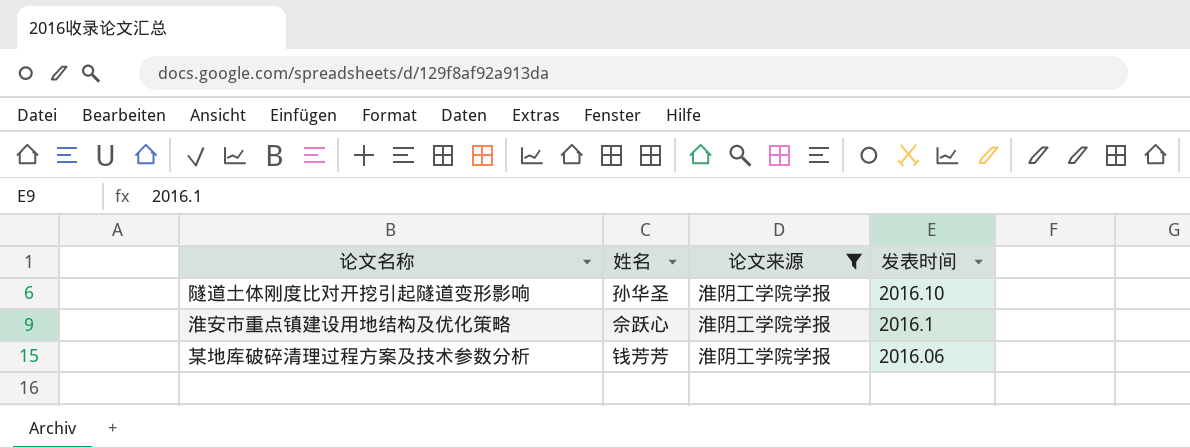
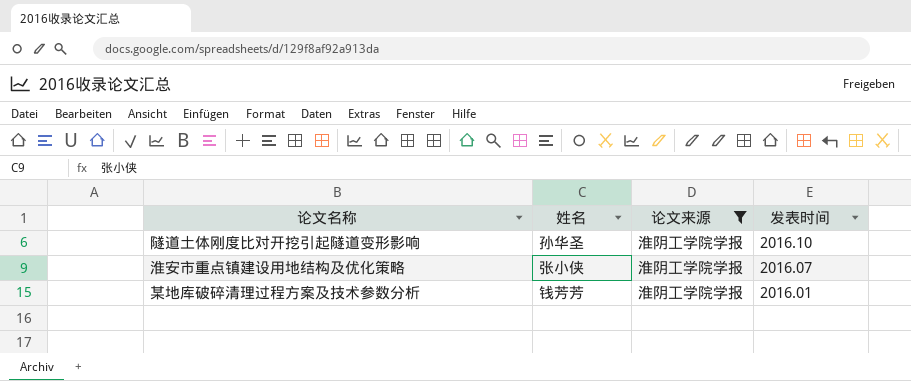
淮安市重点镇建设用地结构及优化策略 | 姓名: 佘跃心 -> 张小侠
淮安市重点镇建设用地结构及优化策略 | 发表时间: 2016.1 -> 2016.07
某地库破碎清理过程方案及技术参数分析 | 发表时间: 2016.06 -> 2016.01

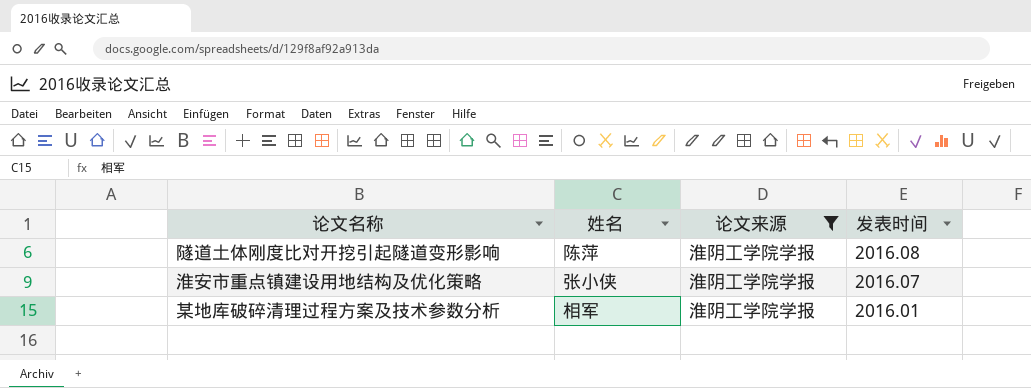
隧道土体刚度比对开挖引起隧道变形影响 | 姓名: 孙华圣 -> 陈萍
隧道土体刚度比对开挖引起隧道变形影响 | 发表时间: 2016.10 -> 2016.08
某地库破碎清理过程方案及技术参数分析 | 姓名: 钱芳芳 -> 相军

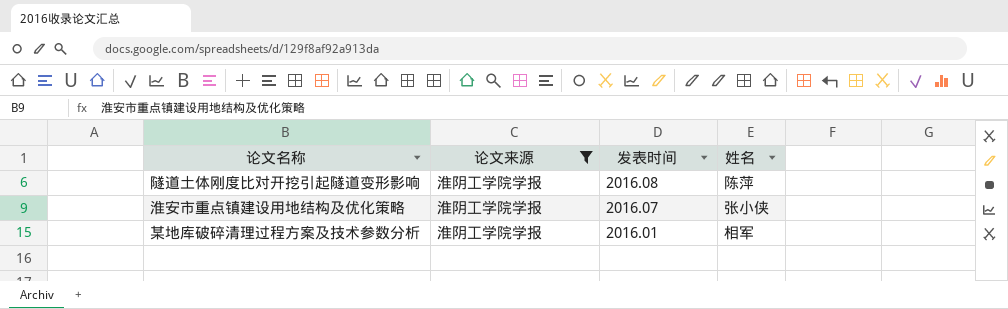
column 姓名 | position: 2 -> 4

